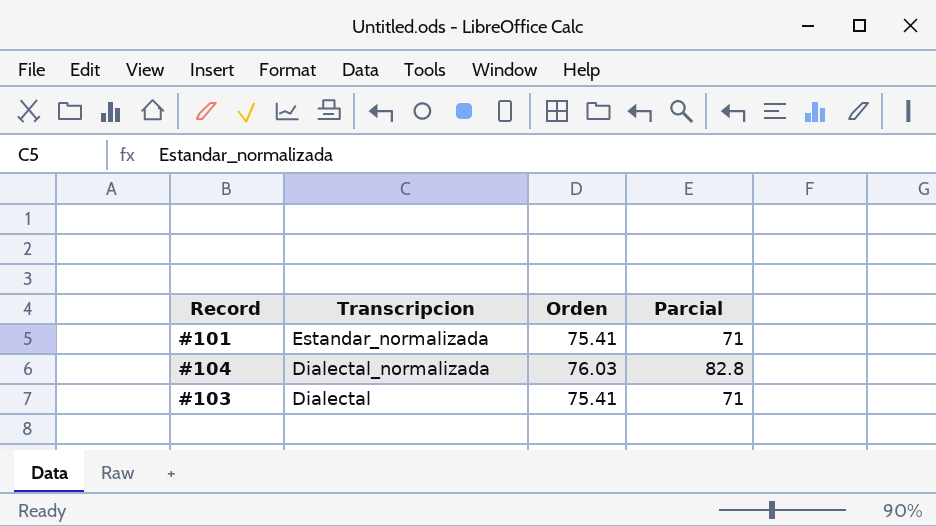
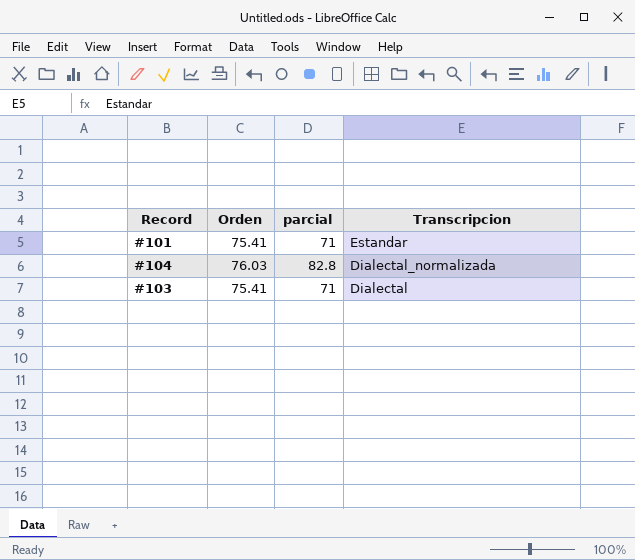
column name: Parcial -> parcial
column Transcripcion | position: 2 -> 4
#101 | Transcripcion: Estandar_normalizada -> Estandar

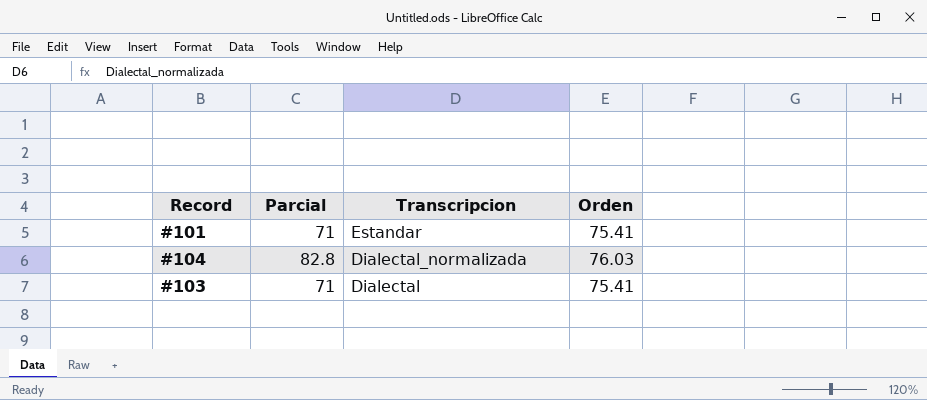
column name: parcial -> Parcial
column Orden | position: 2 -> 4

